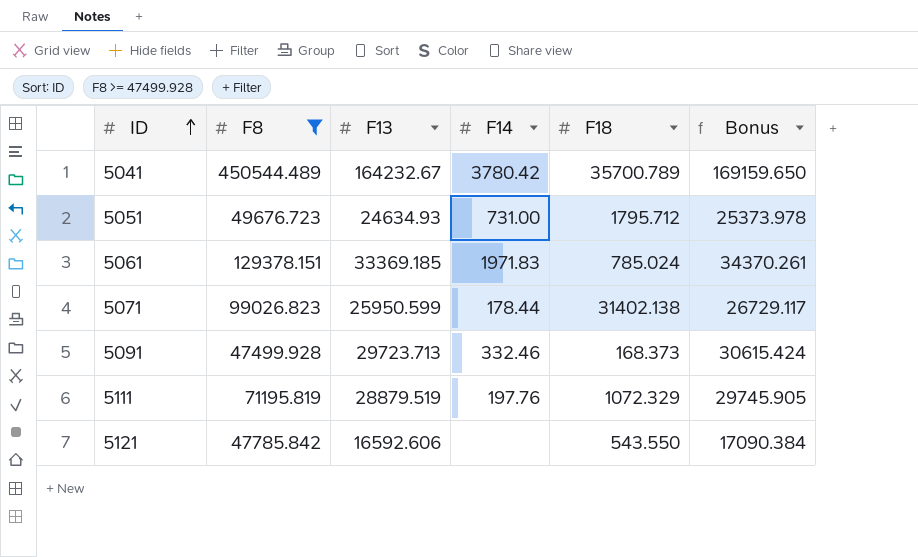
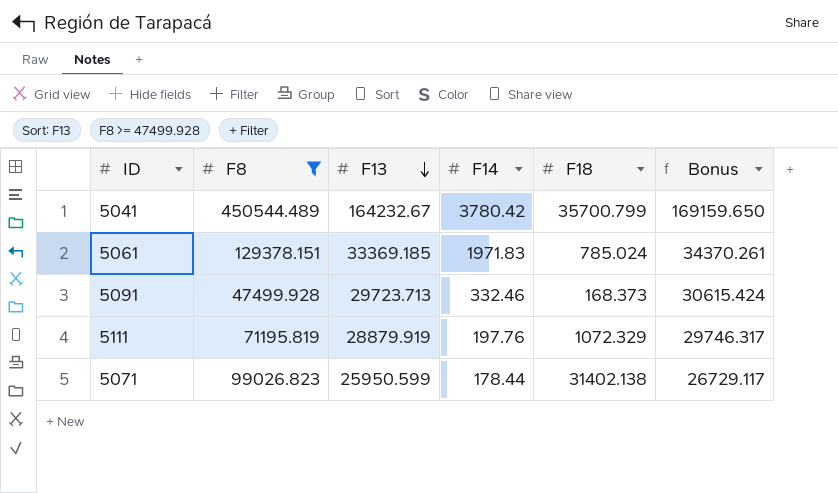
row order: ID ascending -> F13 descending
row 5051: 49676.723 | 24634.93 | 731.00 | 1795.712 | 25373.978 -> none
row 5121: 47785.842 | 16592.606 | none | 543.550 | 17090.384 -> none
5041 | F18: 35700.789 -> 35700.799
5111 | F13: 28879.519 -> 28879.919
5111 | Bonus: 29745.905 -> 29746.317

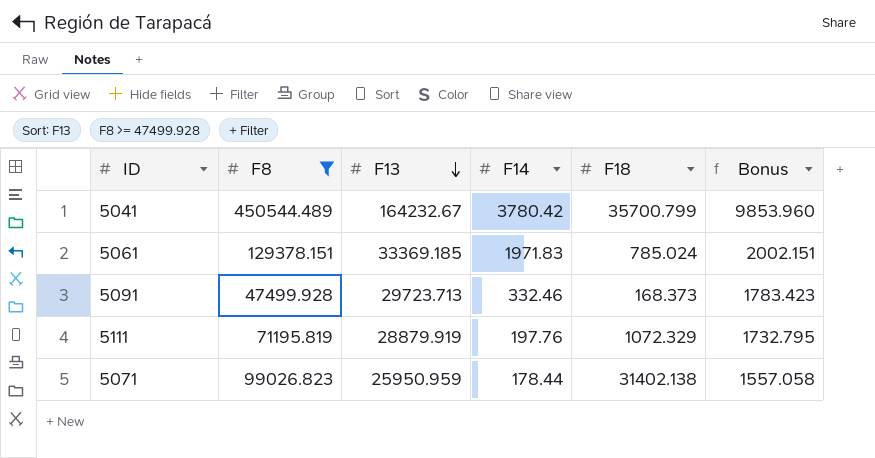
column Bonus | formula: [F13] * 1.03 -> [F13] * 0.06
5071 | F13: 25950.599 -> 25950.959

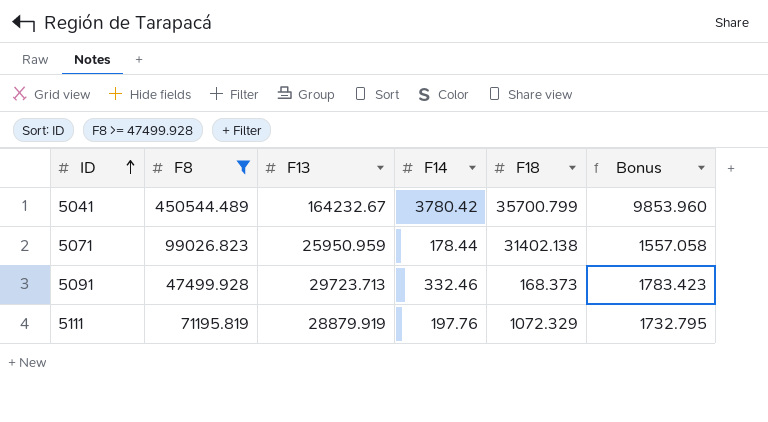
row order: F13 descending -> ID ascending
row 5061: 129378.151 | 33369.185 | 1971.83 | 785.024 | 2002.151 -> none

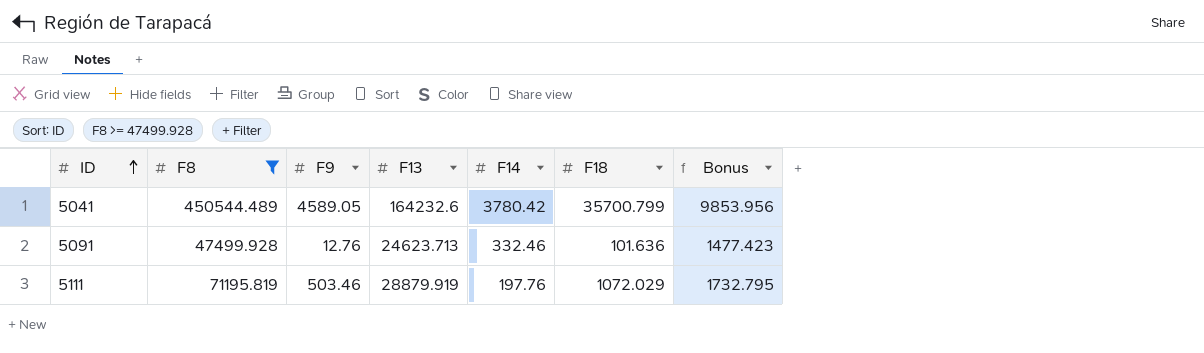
column F9 | position: none -> 3
row 5071: 99026.823 | 25950.959 | 178.44 | 31402.138 | 1557.058 -> none
5041 | F13: 164232.67 -> 164232.6
5041 | Bonus: 9853.960 -> 9853.956
5091 | F13: 29723.713 -> 24623.713
5091 | F18: 168.373 -> 101.636
5091 | Bonus: 1783.423 -> 1477.423
5111 | F18: 1072.329 -> 1072.029

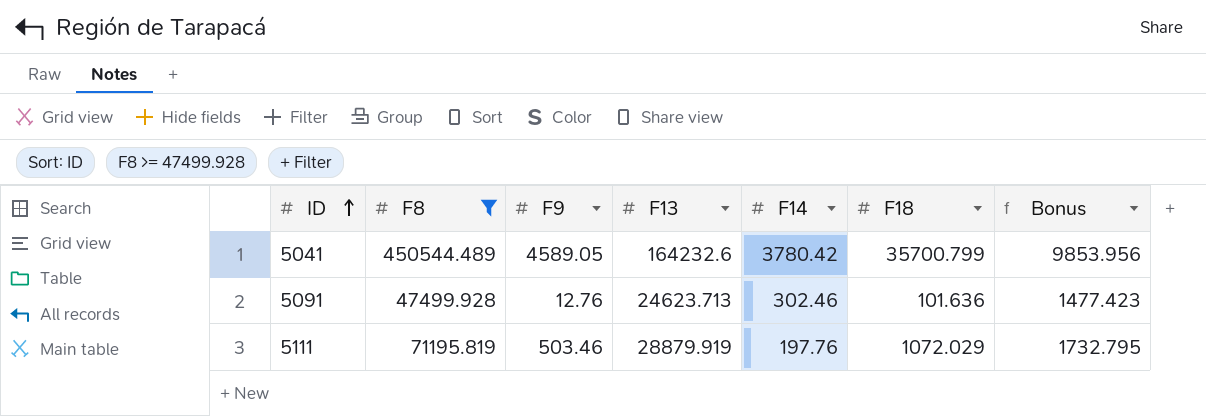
5091 | F14: 332.46 -> 302.46

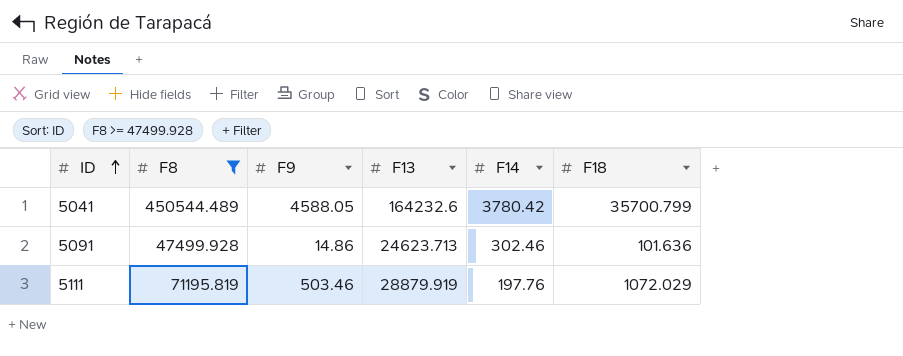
column Bonus | formula: [F13] * 0.06 -> none
5041 | F9: 4589.05 -> 4588.05
5091 | F9: 12.76 -> 14.86

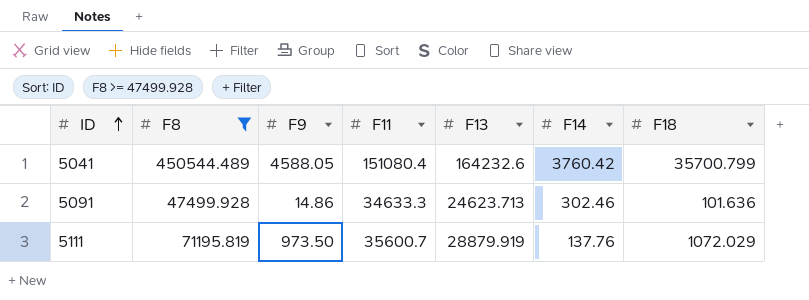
column F11 | position: none -> 4
5041 | F14: 3780.42 -> 3760.42
5111 | F9: 503.46 -> 973.50
5111 | F14: 197.76 -> 137.76

